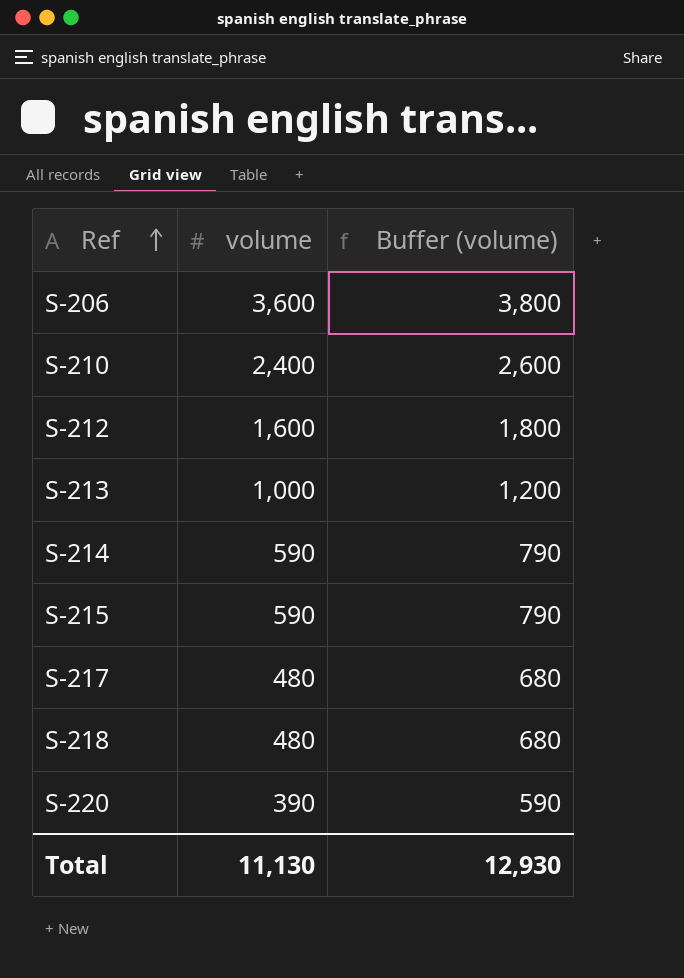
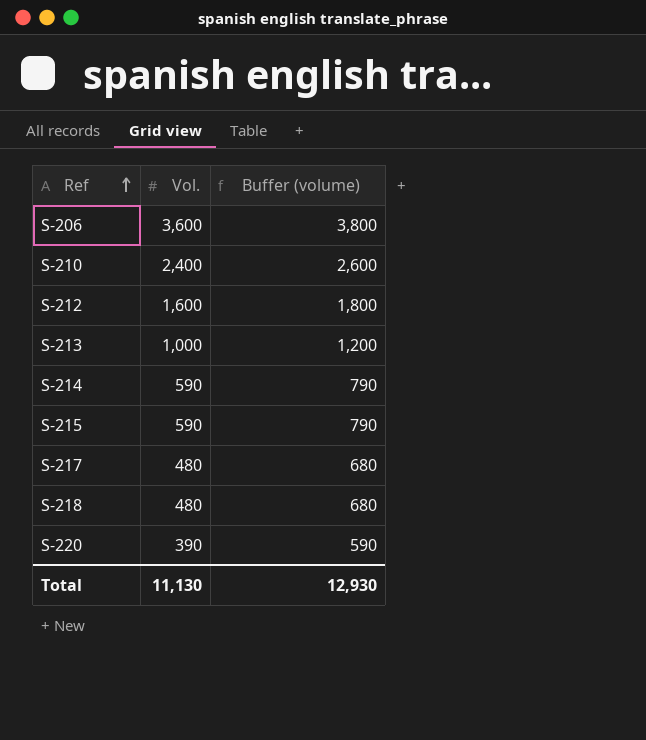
column name: volume -> Vol.

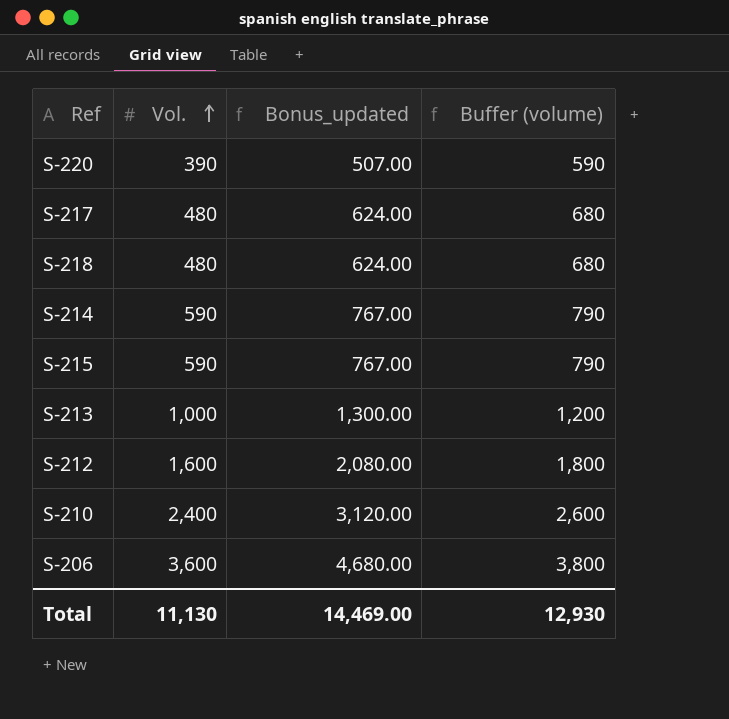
row order: Ref ascending -> Vol. ascending
column Bonus_updated | formula: none -> [Vol.] * 1.3

